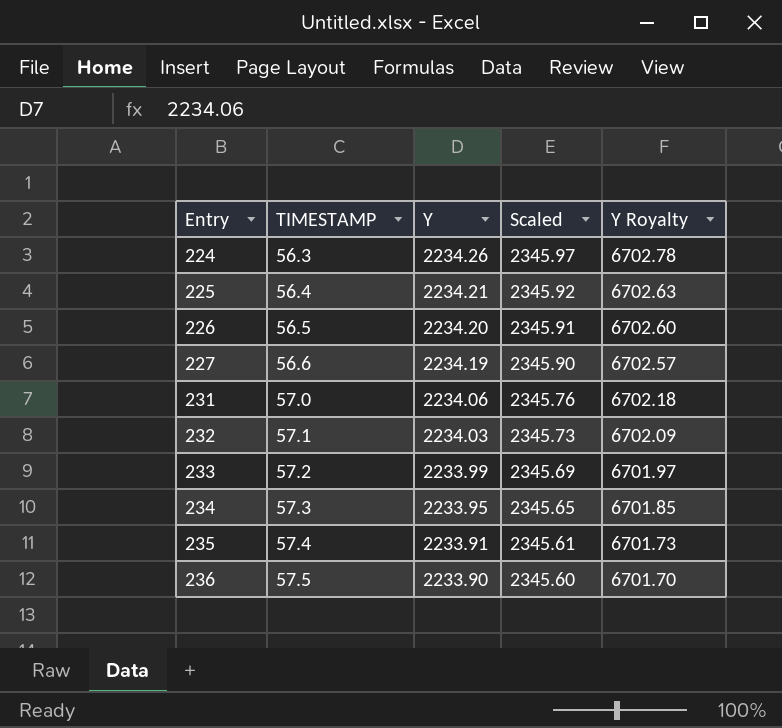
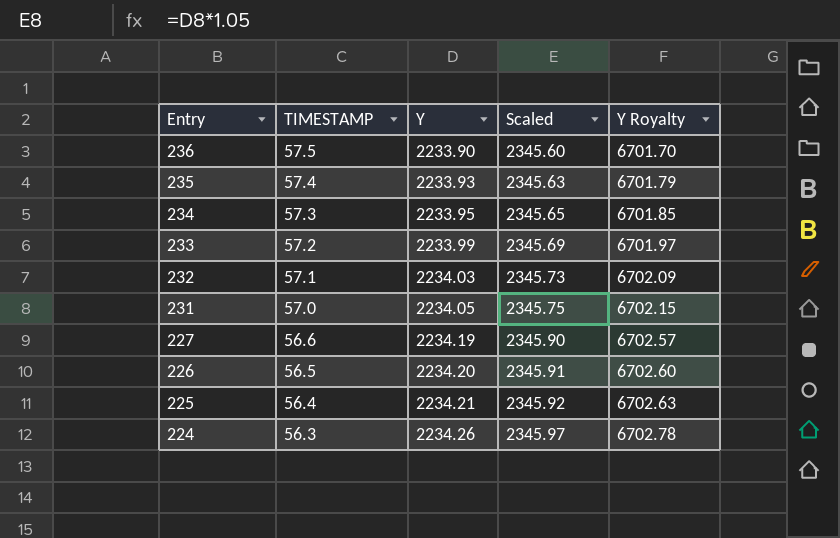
row order: Entry ascending -> Entry descending
235 | Y: 2233.91 -> 2233.93
235 | Scaled: 2345.61 -> 2345.63
235 | Y Royalty: 6701.73 -> 6701.79
231 | Y: 2234.06 -> 2234.05
231 | Scaled: 2345.76 -> 2345.75
231 | Y Royalty: 6702.18 -> 6702.15

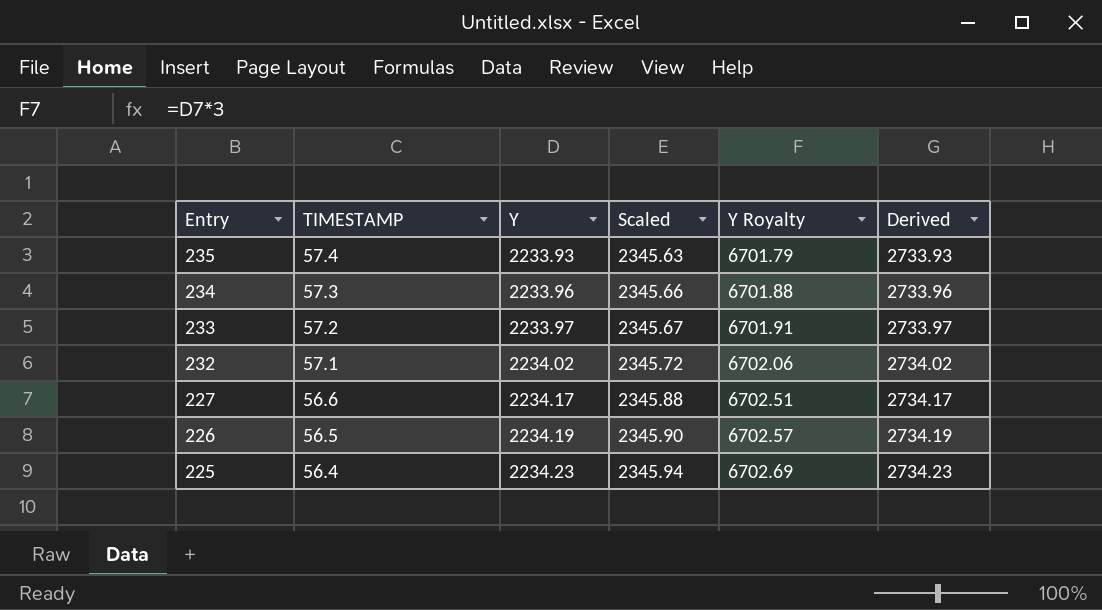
column Derived | formula: none -> [Y] + 500
row 236: 57.5 | 2233.90 | 2345.60 | 6701.70 -> none
row 231: 57.0 | 2234.05 | 2345.75 | 6702.15 -> none
row 224: 56.3 | 2234.26 | 2345.97 | 6702.78 -> none
234 | Y: 2233.95 -> 2233.96
234 | Scaled: 2345.65 -> 2345.66
234 | Y Royalty: 6701.85 -> 6701.88
233 | Y: 2233.99 -> 2233.97
233 | Scaled: 2345.69 -> 2345.67
233 | Y Royalty: 6701.97 -> 6701.91
232 | Y: 2234.03 -> 2234.02
232 | Scaled: 2345.73 -> 2345.72
232 | Y Royalty: 6702.09 -> 6702.06
227 | Y: 2234.19 -> 2234.17
227 | Scaled: 2345.90 -> 2345.88
227 | Y Royalty: 6702.57 -> 6702.51
226 | Y: 2234.20 -> 2234.19
226 | Scaled: 2345.91 -> 2345.90
226 | Y Royalty: 6702.60 -> 6702.57
225 | Y: 2234.21 -> 2234.23
225 | Scaled: 2345.92 -> 2345.94
225 | Y Royalty: 6702.63 -> 6702.69

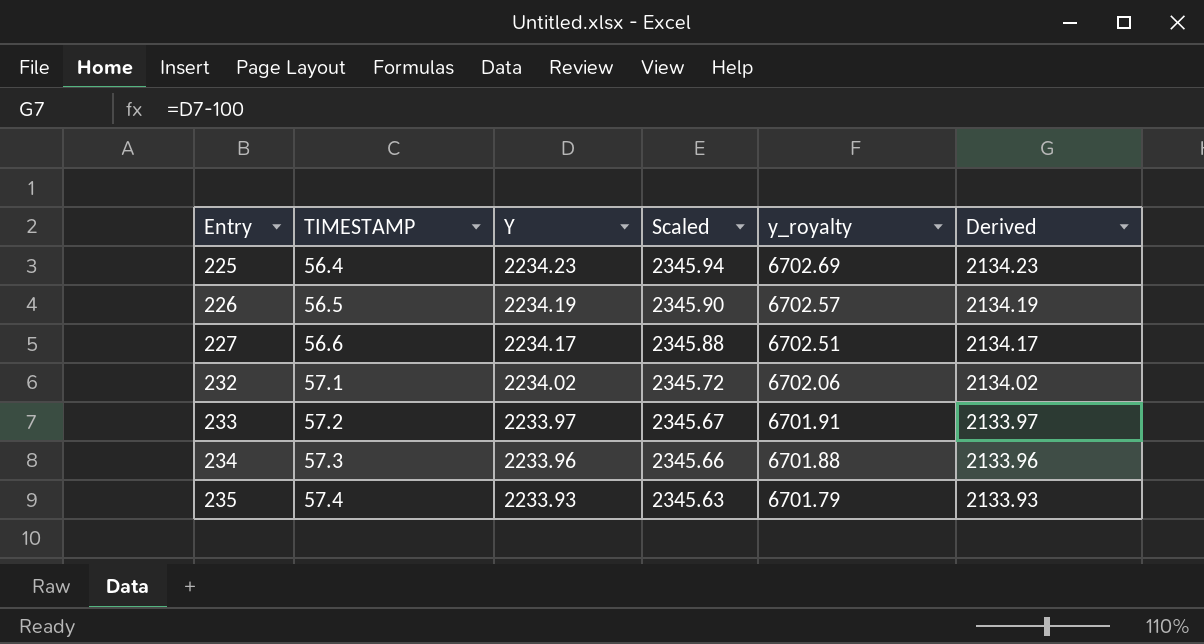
row order: Entry descending -> Entry ascending
column name: Y Royalty -> y_royalty
column Derived | formula: [Y] + 500 -> [Y] - 100

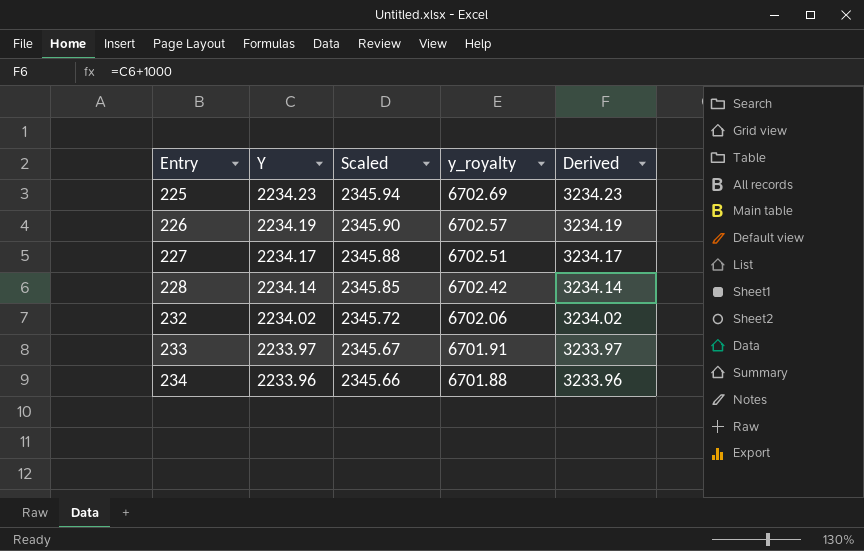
column TIMESTAMP | position: 2 -> none
column Derived | formula: [Y] - 100 -> [Y] + 1000
row 235: 57.4 | 2233.93 | 2345.63 | 6701.79 | 2133.93 -> none
row 228: none -> 2234.14 | 2345.85 | 6702.42 | 3234.14

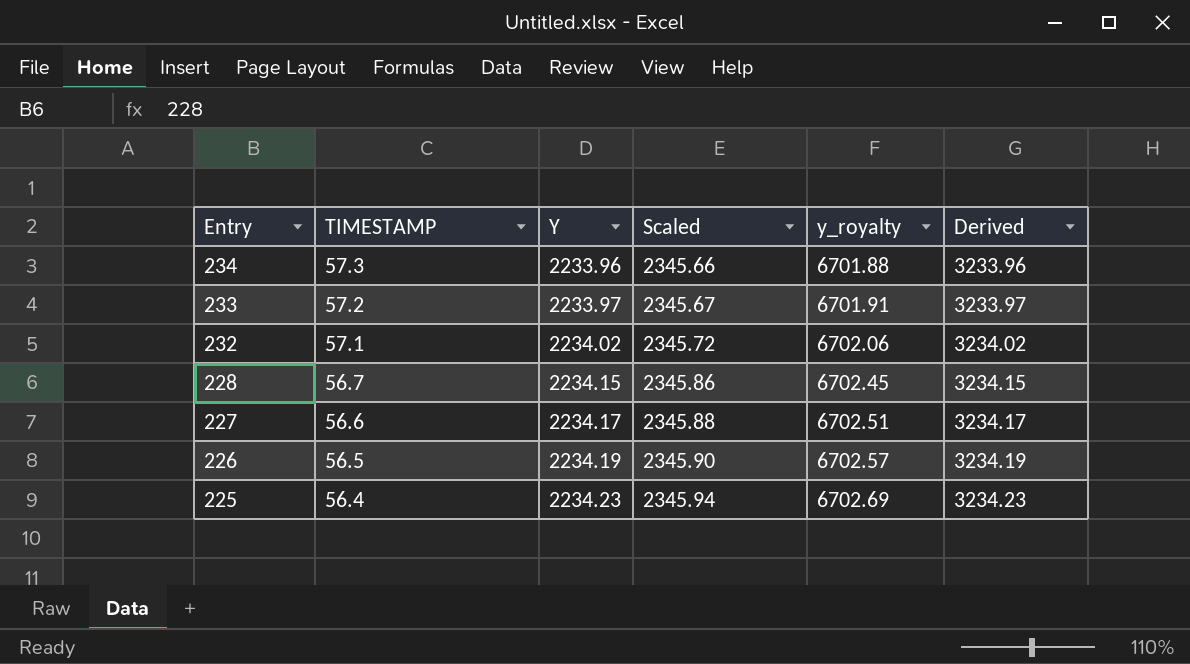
row order: Entry ascending -> Entry descending
column TIMESTAMP | position: none -> 2
228 | Y: 2234.14 -> 2234.15
228 | Scaled: 2345.85 -> 2345.86
228 | y_royalty: 6702.42 -> 6702.45
228 | Derived: 3234.14 -> 3234.15

